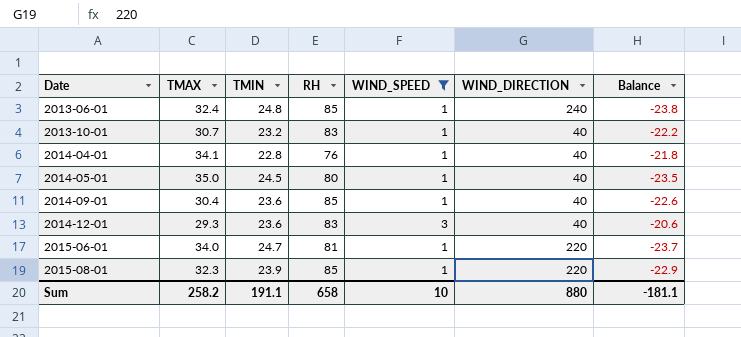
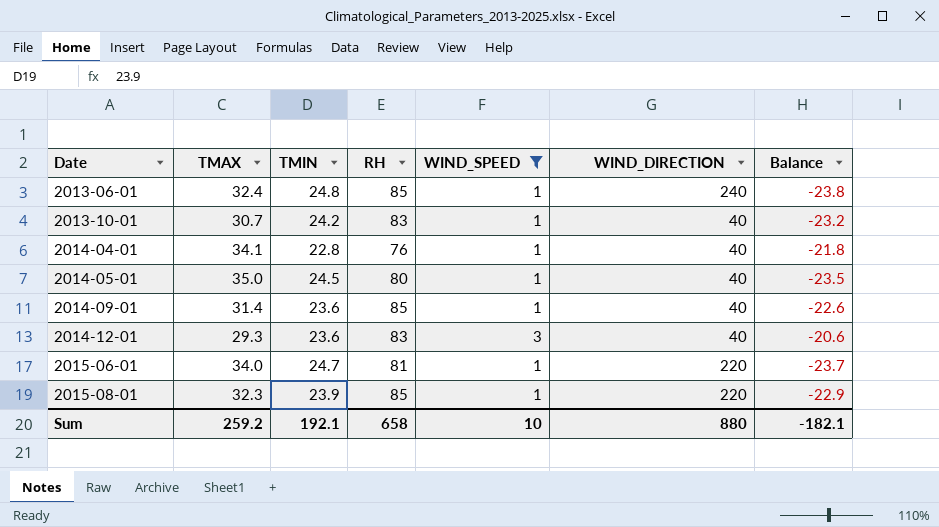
2013-10-01 | TMIN: 23.2 -> 24.2
2013-10-01 | Balance: -22.2 -> -23.2
2014-09-01 | TMAX: 30.4 -> 31.4
Sum | TMAX: 258.2 -> 259.2
Sum | TMIN: 191.1 -> 192.1
Sum | Balance: -181.1 -> -182.1

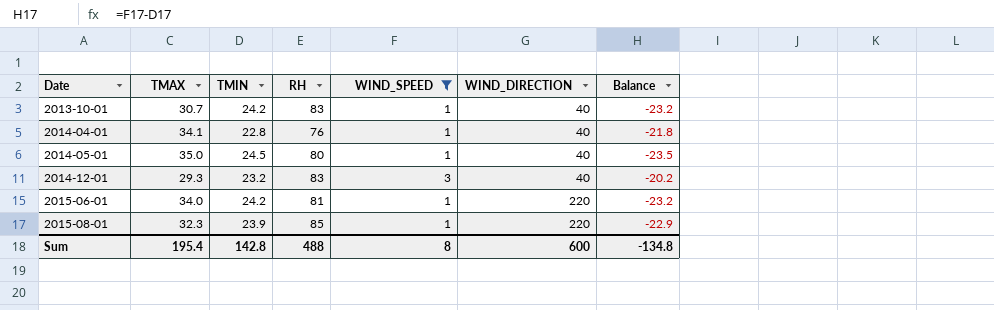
row 2013-06-01: 32.4 | 24.8 | 85 | 1 | 240 | -23.8 -> none
row 2014-09-01: 31.4 | 23.6 | 85 | 1 | 40 | -22.6 -> none
2014-12-01 | TMIN: 23.6 -> 23.2
2014-12-01 | Balance: -20.6 -> -20.2
2015-06-01 | TMIN: 24.7 -> 24.2
2015-06-01 | Balance: -23.7 -> -23.2
Sum | TMAX: 259.2 -> 195.4
Sum | TMIN: 192.1 -> 142.8
Sum | RH: 658 -> 488
Sum | WIND_SPEED: 10 -> 8
Sum | WIND_DIRECTION: 880 -> 600
Sum | Balance: -182.1 -> -134.8

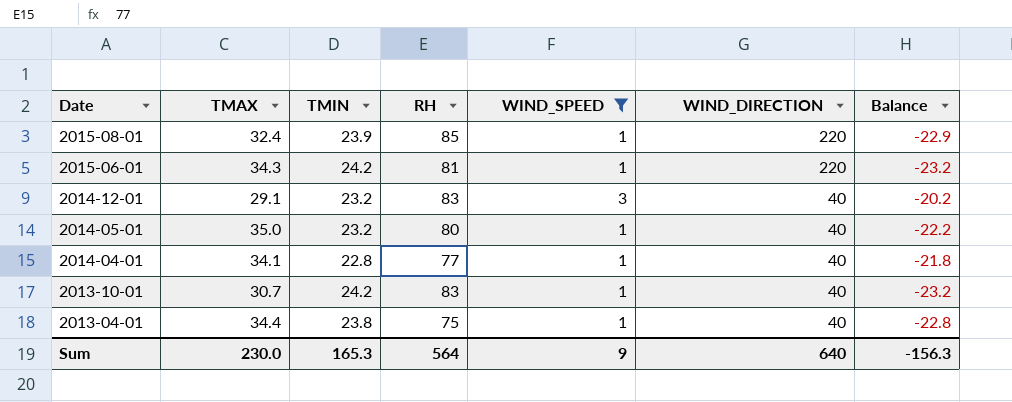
row order: Date ascending -> Date descending
2015-08-01 | TMAX: 32.3 -> 32.4
2015-06-01 | TMAX: 34.0 -> 34.3
2014-12-01 | TMAX: 29.3 -> 29.1
2014-05-01 | TMIN: 24.5 -> 23.2
2014-05-01 | Balance: -23.5 -> -22.2
2014-04-01 | RH: 76 -> 77
row 2013-04-01: none -> 34.4 | 23.8 | 75 | 1 | 40 | -22.8
Sum | TMAX: 195.4 -> 230.0
Sum | TMIN: 142.8 -> 165.3
Sum | RH: 488 -> 564
Sum | WIND_SPEED: 8 -> 9
Sum | WIND_DIRECTION: 600 -> 640
Sum | Balance: -134.8 -> -156.3

